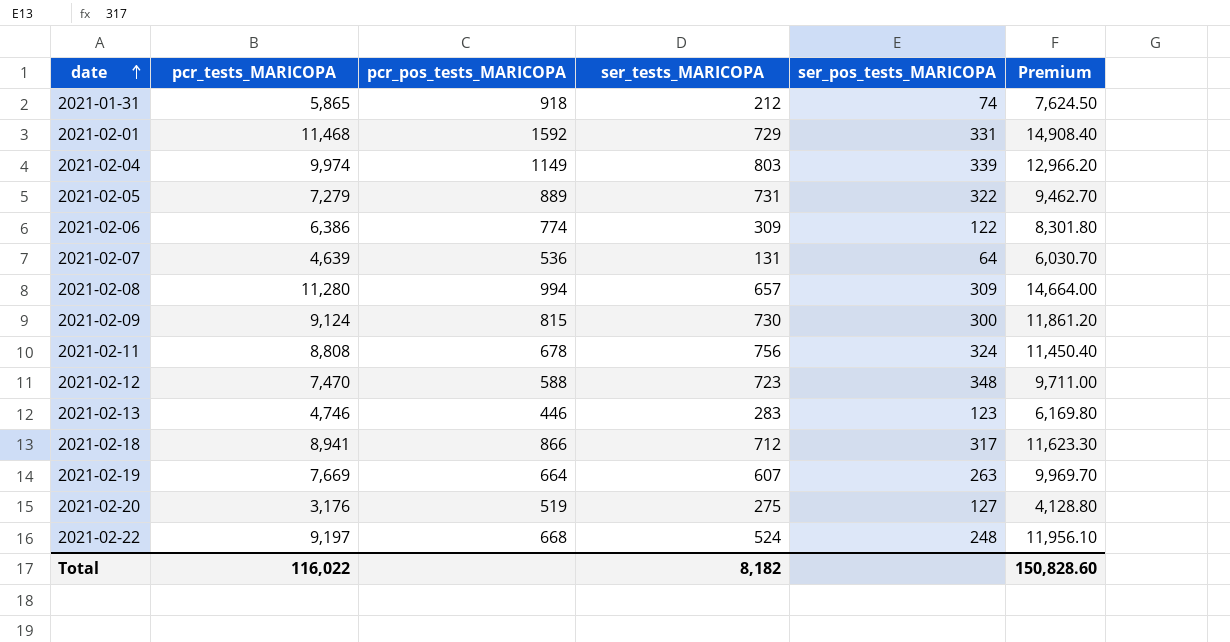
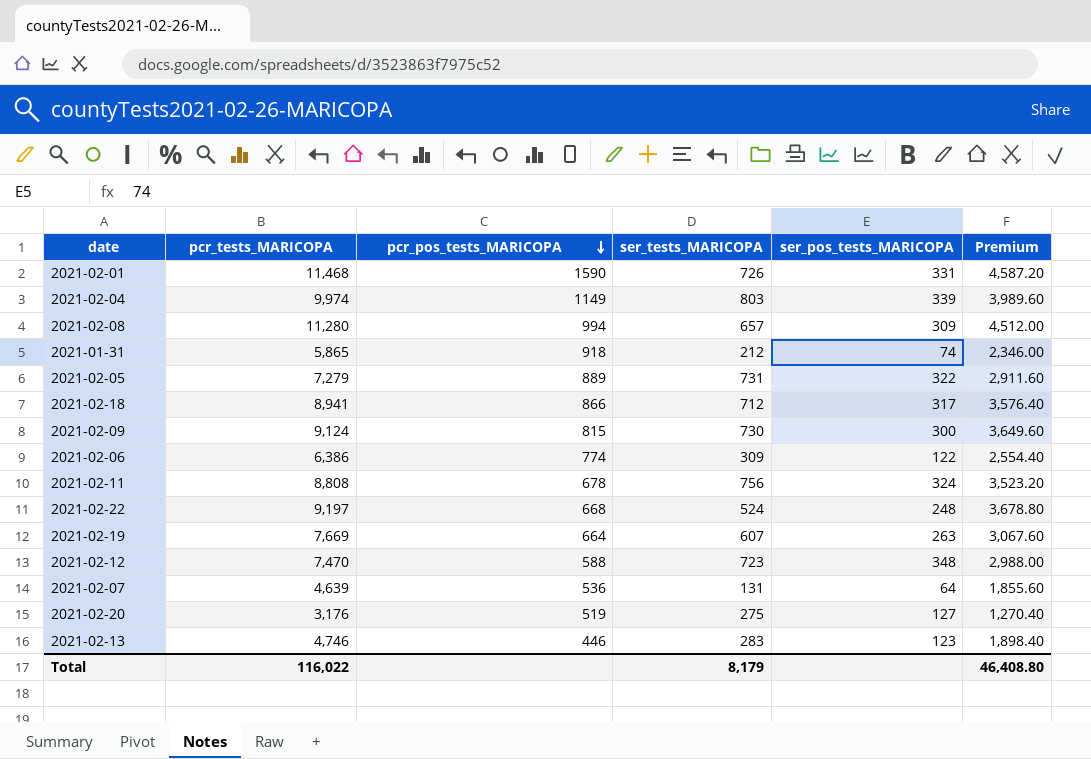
row order: date ascending -> pcr_pos_tests_MARICOPA descending
column Premium | formula: [pcr_tests_MARICOPA] * 1.3 -> [pcr_tests_MARICOPA] * 0.4
2021-02-01 | pcr_pos_tests_MARICOPA: 1592 -> 1590
2021-02-01 | ser_tests_MARICOPA: 729 -> 726
Total | ser_tests_MARICOPA: 8,182 -> 8,179
Total | Premium: 150,828.60 -> 46,408.80

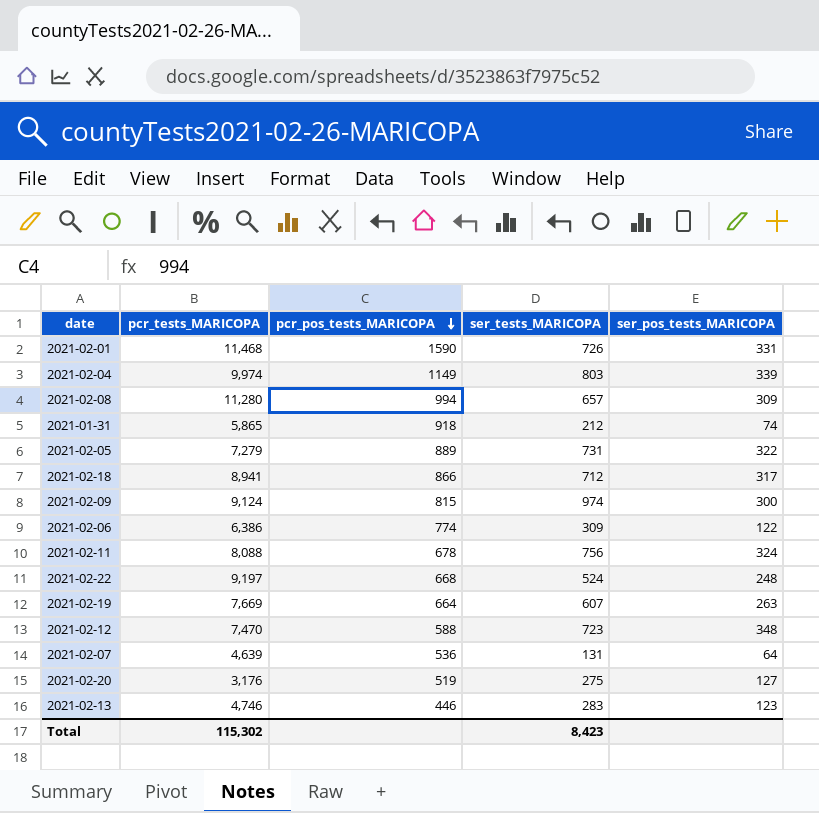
column Premium | formula: [pcr_tests_MARICOPA] * 0.4 -> none
2021-02-09 | ser_tests_MARICOPA: 730 -> 974
2021-02-11 | pcr_tests_MARICOPA: 8,808 -> 8,088
Total | pcr_tests_MARICOPA: 116,022 -> 115,302
Total | ser_tests_MARICOPA: 8,179 -> 8,423

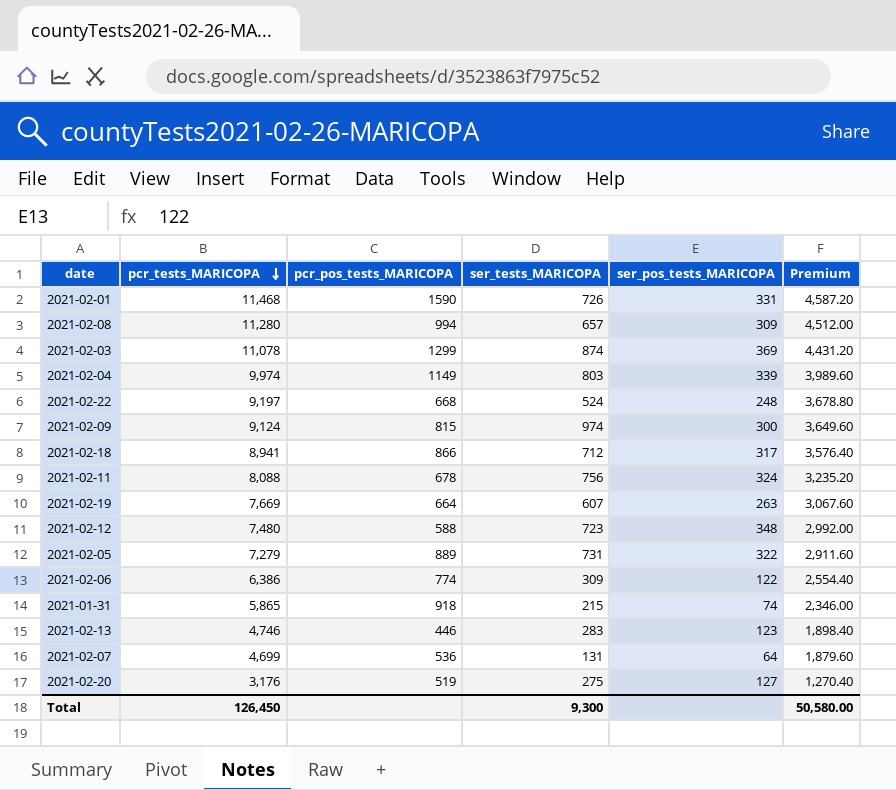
row order: pcr_pos_tests_MARICOPA descending -> pcr_tests_MARICOPA descending
column Premium | formula: none -> [pcr_tests_MARICOPA] * 0.4
row 2021-02-03: none -> 11,078 | 1299 | 874 | 369 | 4,431.20
2021-02-12 | pcr_tests_MARICOPA: 7,470 -> 7,480
2021-01-31 | ser_tests_MARICOPA: 212 -> 215
2021-02-07 | pcr_tests_MARICOPA: 4,639 -> 4,699
Total | pcr_tests_MARICOPA: 115,302 -> 126,450
Total | ser_tests_MARICOPA: 8,423 -> 9,300

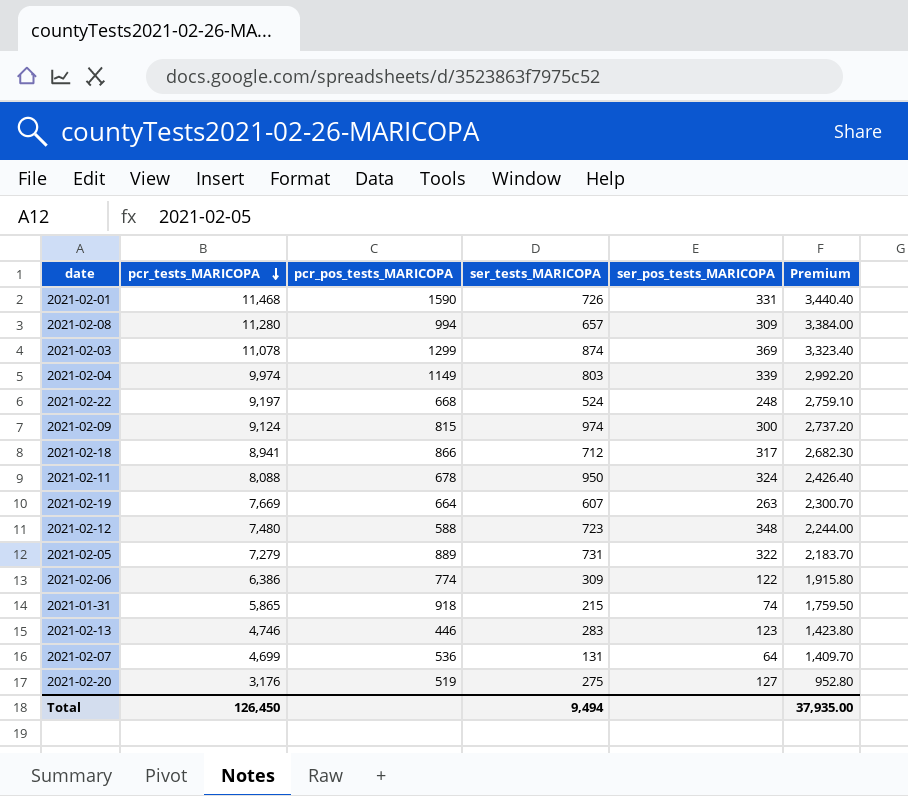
column Premium | formula: [pcr_tests_MARICOPA] * 0.4 -> [pcr_tests_MARICOPA] * 0.3
2021-02-11 | ser_tests_MARICOPA: 756 -> 950
Total | ser_tests_MARICOPA: 9,300 -> 9,494
Total | Premium: 50,580.00 -> 37,935.00

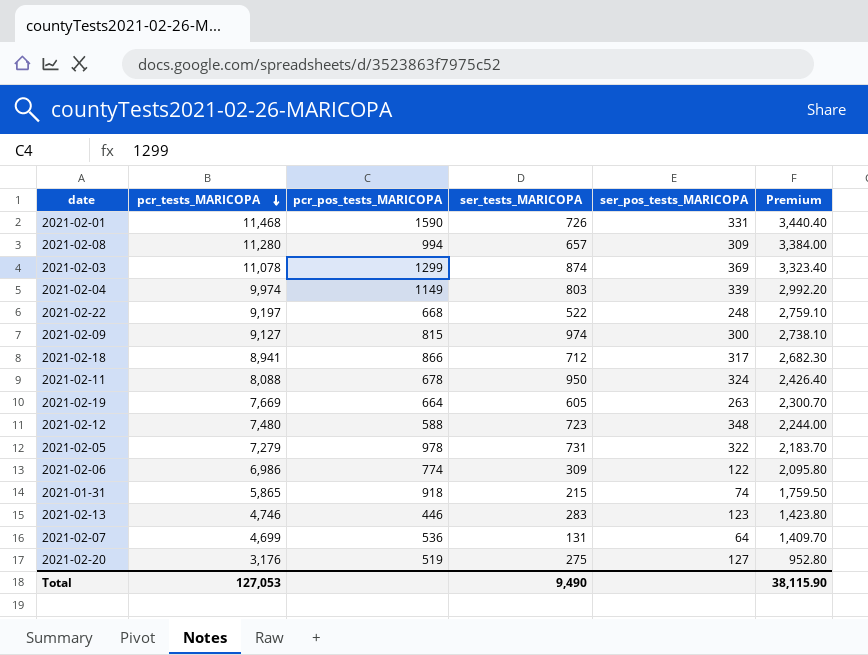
2021-02-22 | ser_tests_MARICOPA: 524 -> 522
2021-02-09 | pcr_tests_MARICOPA: 9,124 -> 9,127
2021-02-09 | Premium: 2,737.20 -> 2,738.10
2021-02-19 | ser_tests_MARICOPA: 607 -> 605
2021-02-05 | pcr_pos_tests_MARICOPA: 889 -> 978
2021-02-06 | pcr_tests_MARICOPA: 6,386 -> 6,986
2021-02-06 | Premium: 1,915.80 -> 2,095.80
Total | pcr_tests_MARICOPA: 126,450 -> 127,053
Total | ser_tests_MARICOPA: 9,494 -> 9,490
Total | Premium: 37,935.00 -> 38,115.90

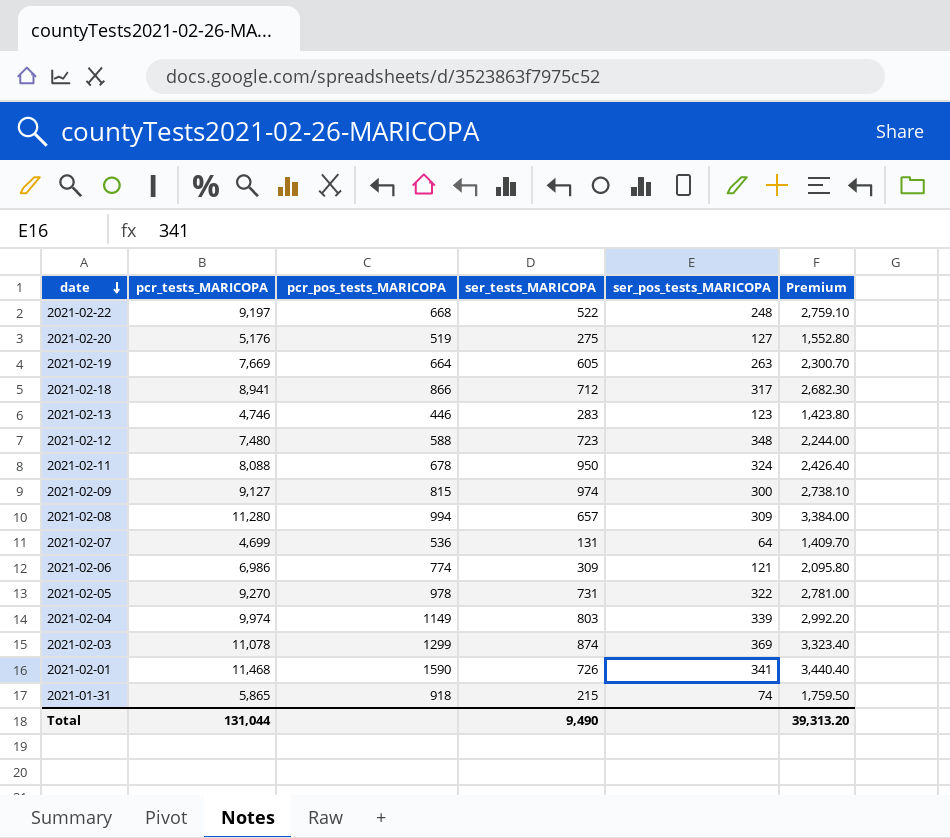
row order: pcr_tests_MARICOPA descending -> date descending
2021-02-20 | pcr_tests_MARICOPA: 3,176 -> 5,176
2021-02-20 | Premium: 952.80 -> 1,552.80
2021-02-06 | ser_pos_tests_MARICOPA: 122 -> 121
2021-02-05 | pcr_tests_MARICOPA: 7,279 -> 9,270
2021-02-05 | Premium: 2,183.70 -> 2,781.00
2021-02-01 | ser_pos_tests_MARICOPA: 331 -> 341
Total | pcr_tests_MARICOPA: 127,053 -> 131,044
Total | Premium: 38,115.90 -> 39,313.20

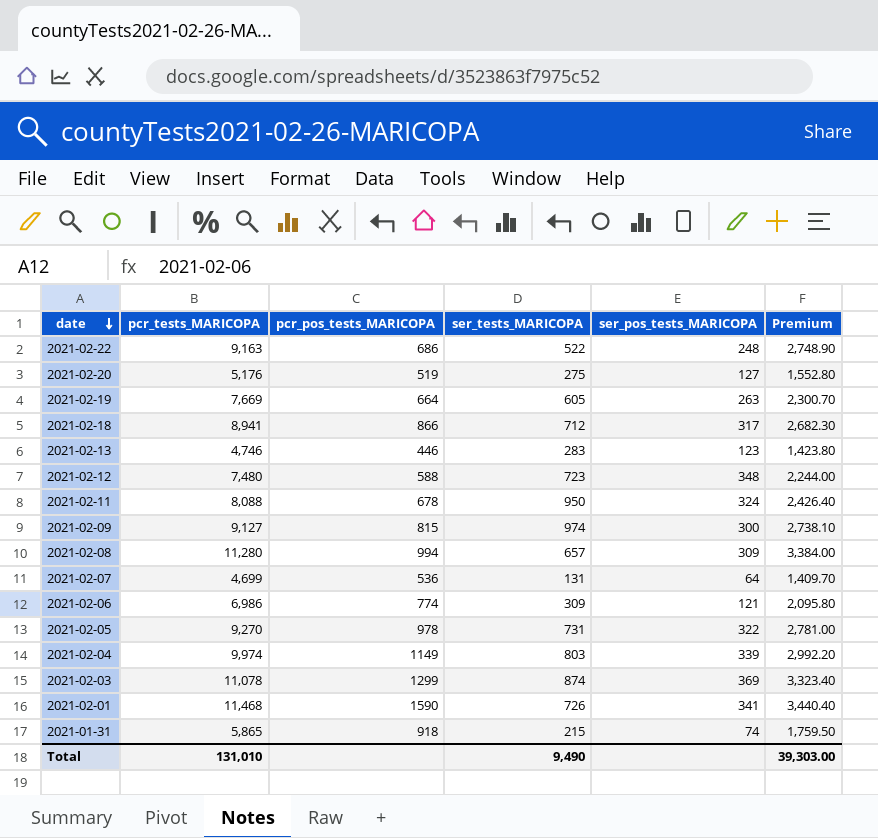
2021-02-22 | pcr_tests_MARICOPA: 9,197 -> 9,163
2021-02-22 | pcr_pos_tests_MARICOPA: 668 -> 686
2021-02-22 | Premium: 2,759.10 -> 2,748.90
Total | pcr_tests_MARICOPA: 131,044 -> 131,010
Total | Premium: 39,313.20 -> 39,303.00

